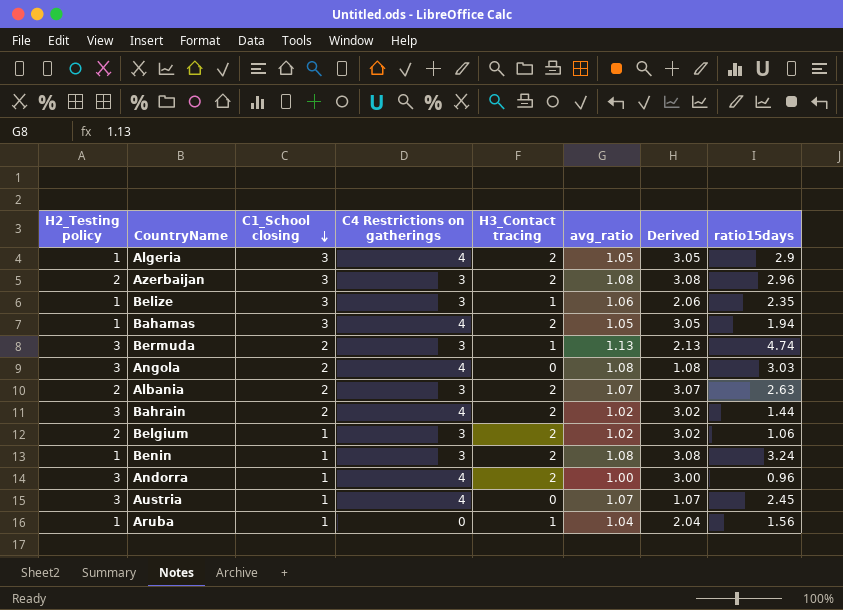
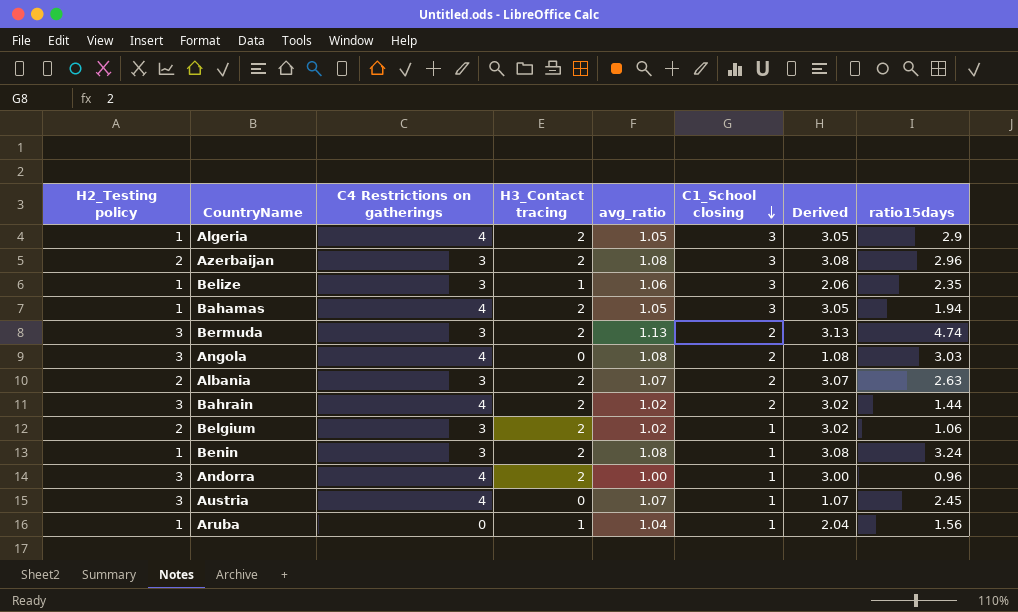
column C1_School closing | position: 3 -> 6
Bermuda | H3_Contact tracing: 1 -> 2
Bermuda | Derived: 2.13 -> 3.13

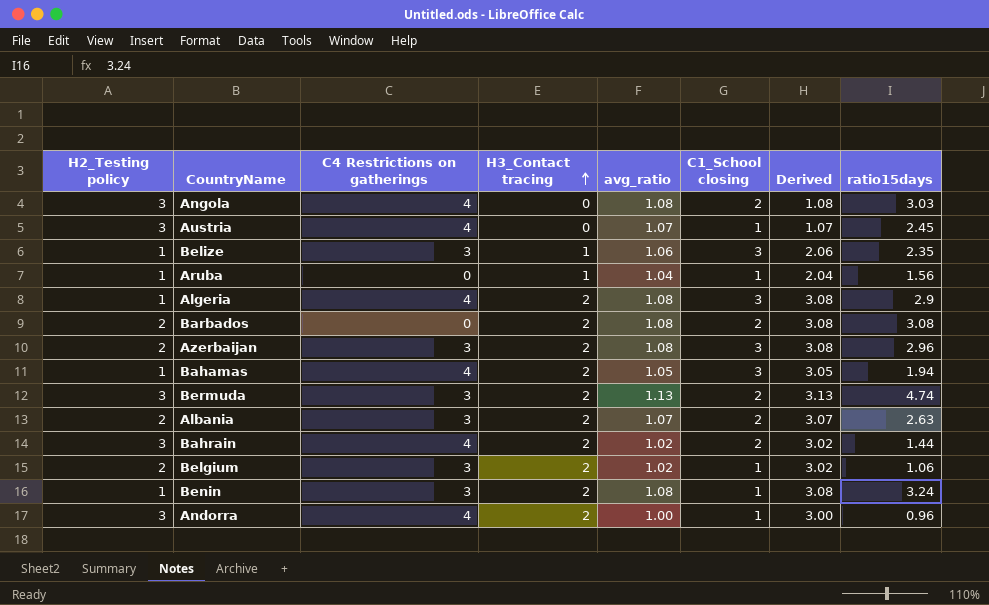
row order: C1_School closing descending -> H3_Contact tracing ascending
Algeria | avg_ratio: 1.05 -> 1.08
Algeria | Derived: 3.05 -> 3.08
row Barbados: none -> 2 | 0 | 2 | 1.08 | 2 | 3.08 | 3.08

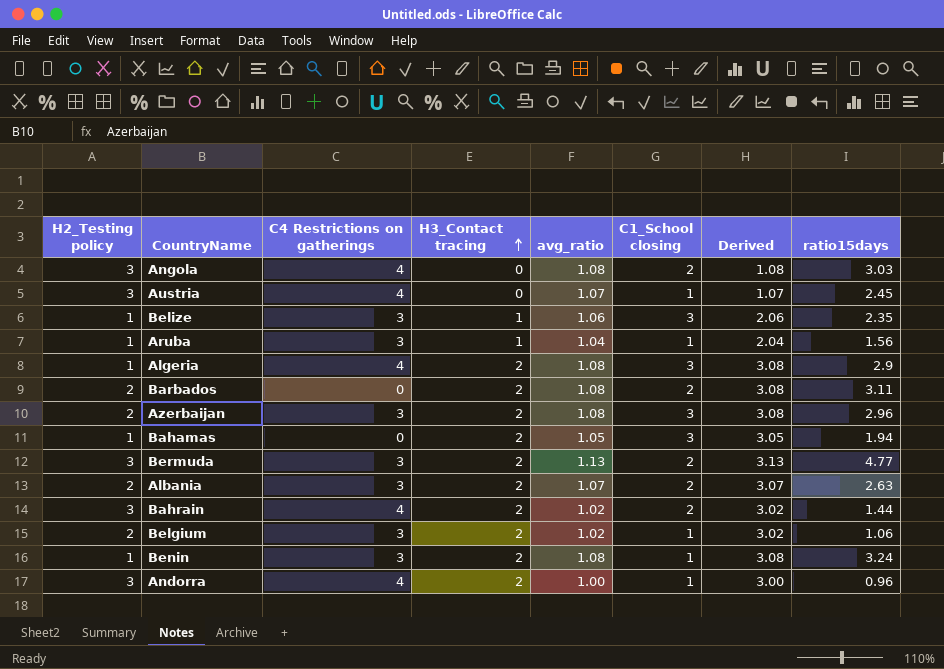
Aruba | C4 Restrictions on gatherings: 0 -> 3
Barbados | ratio15days: 3.08 -> 3.11
Bahamas | C4 Restrictions on gatherings: 4 -> 0
Bermuda | ratio15days: 4.74 -> 4.77

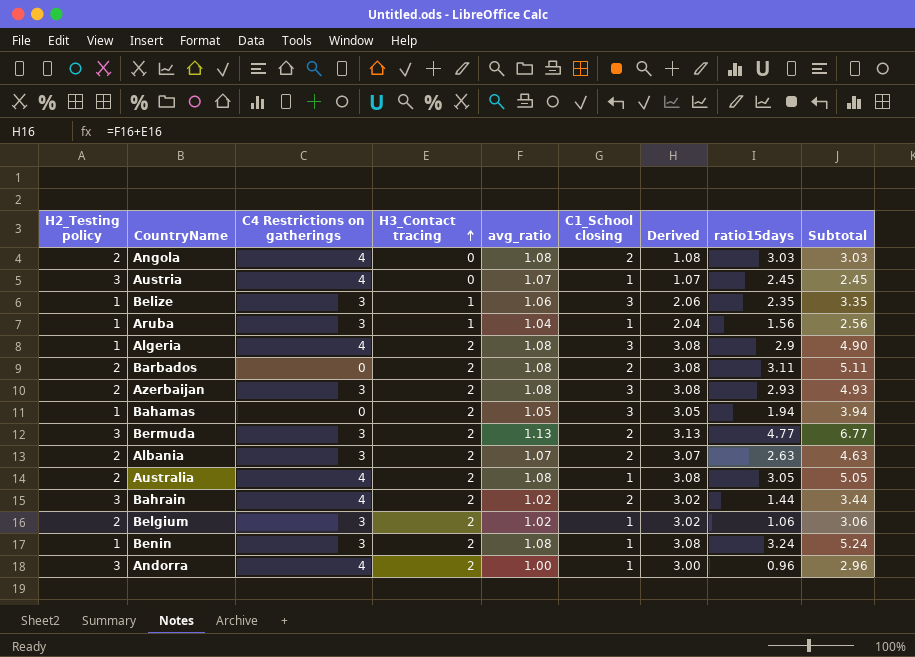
column Subtotal | formula: none -> [H3_Contact tracing] + [ratio15days]
Angola | H2_Testing policy: 3 -> 2
Azerbaijan | ratio15days: 2.96 -> 2.93
row Australia: none -> 2 | 4 | 2 | 1.08 | 1 | 3.08 | 3.05 | 5.05

